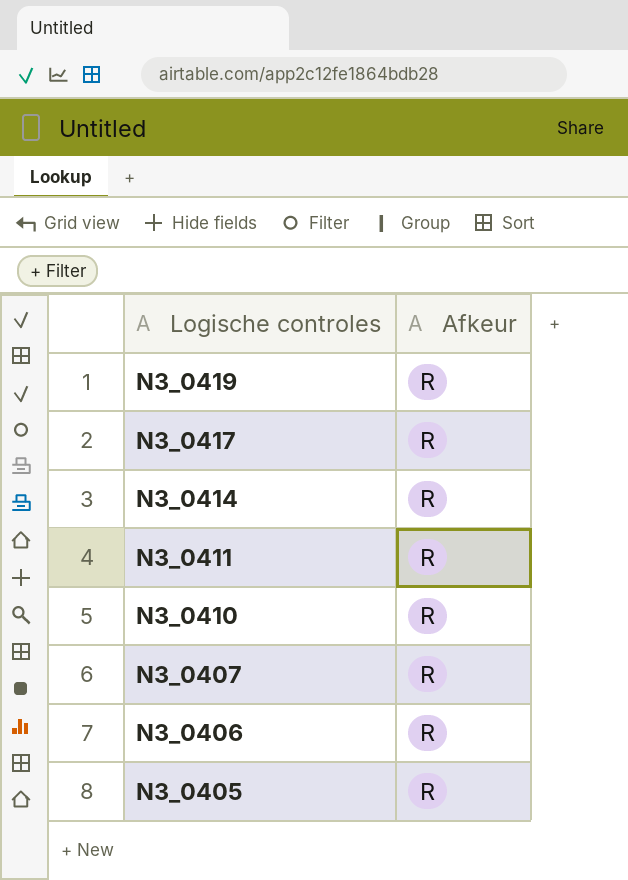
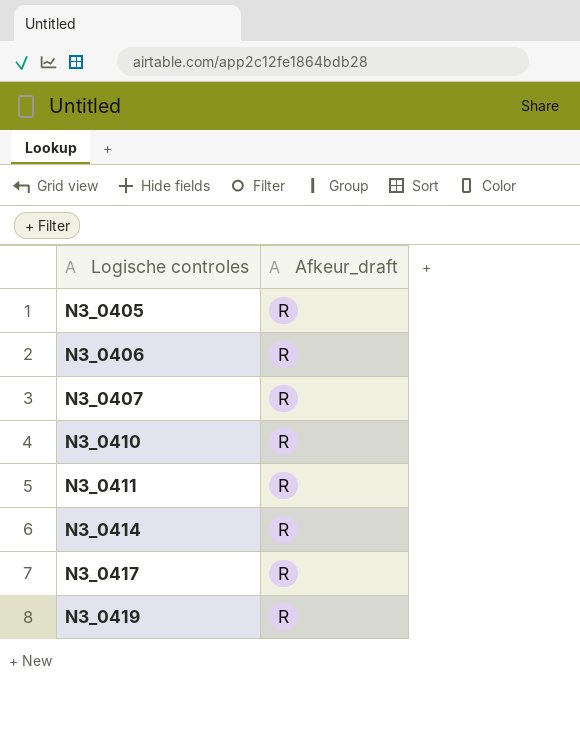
row order: Logische controles descending -> Logische controles ascending
column name: Afkeur -> Afkeur_draft

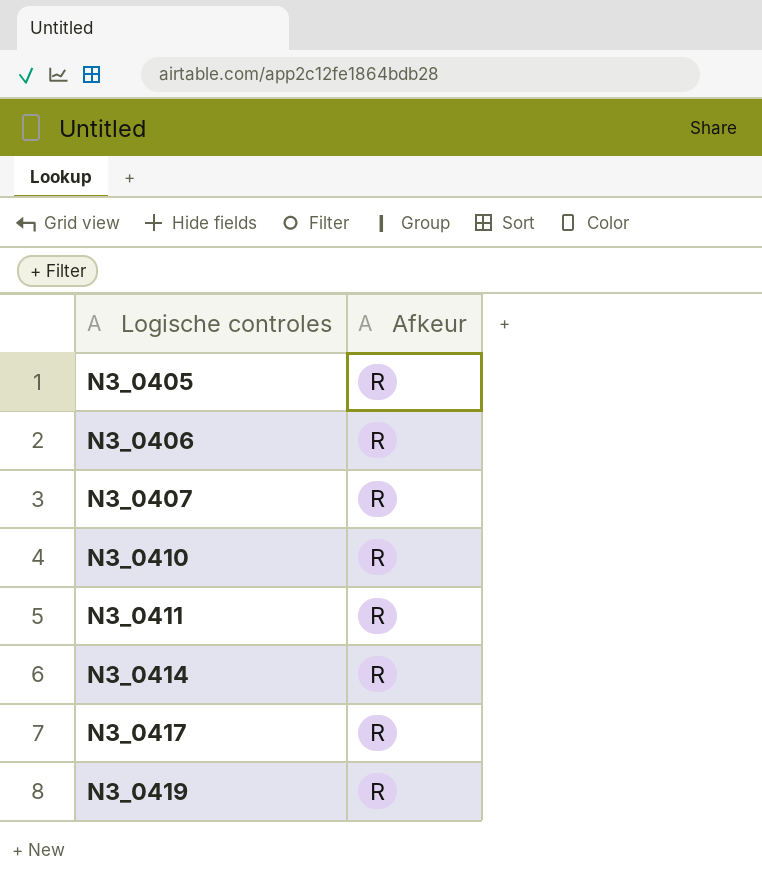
column name: Afkeur_draft -> Afkeur

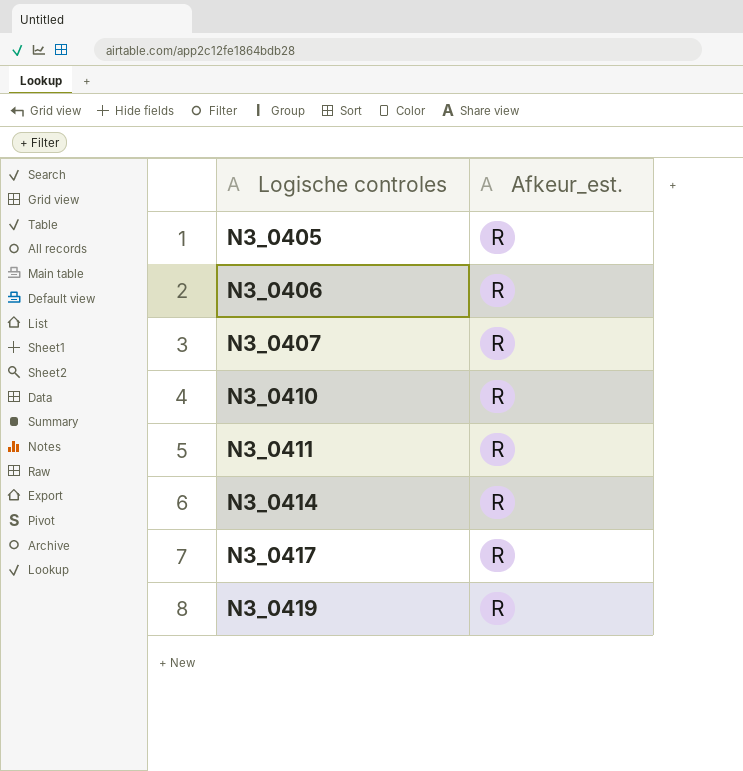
column name: Afkeur -> Afkeur_est.

